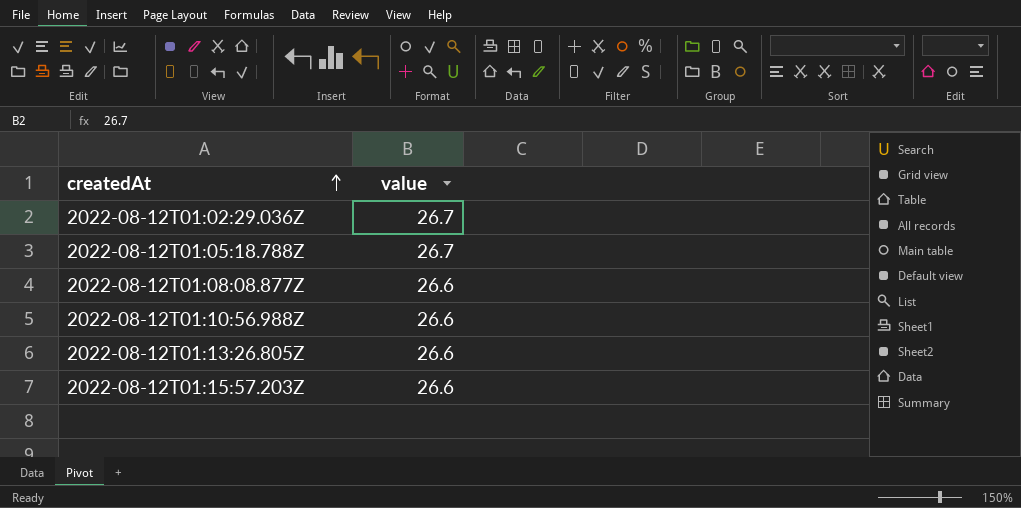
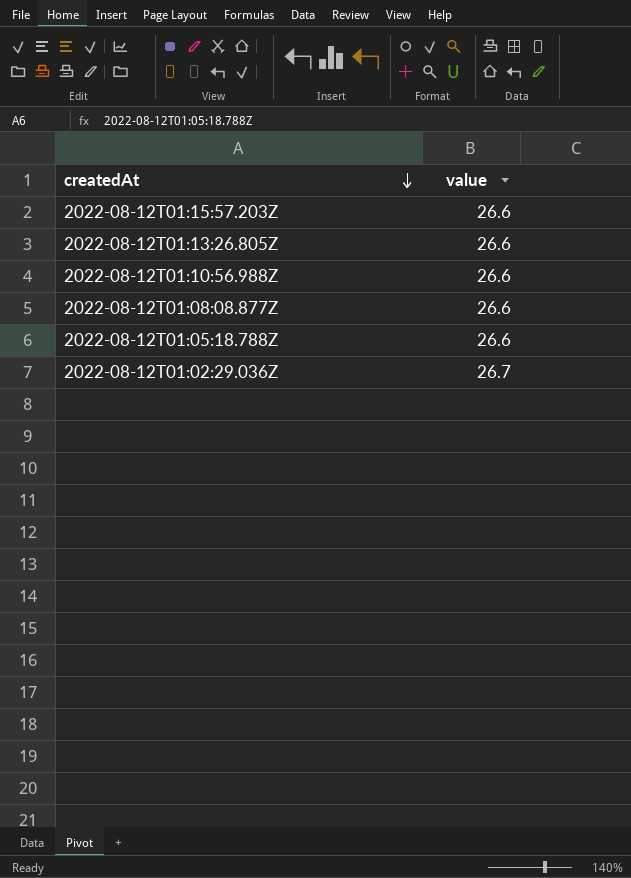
row order: createdAt ascending -> createdAt descending
2022-08-12T01:05:18.788Z | value: 26.7 -> 26.6

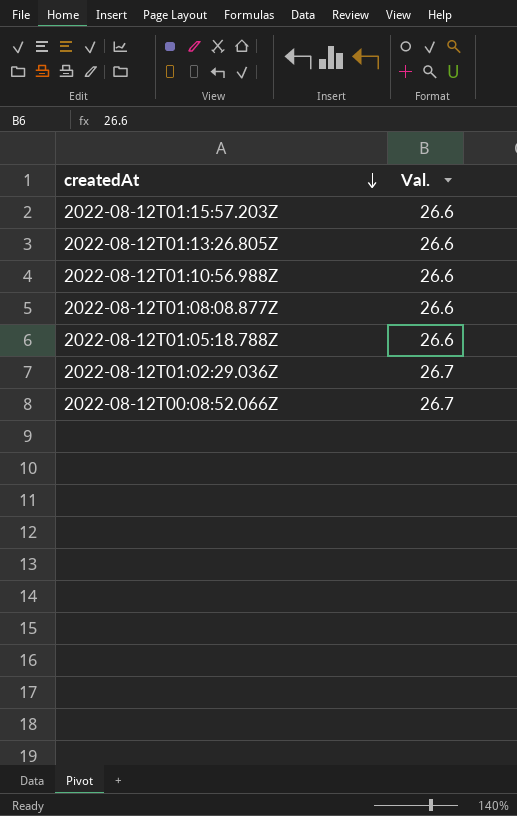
column name: value -> Val.
row 2022-08-12T00:08:52.066Z: none -> 26.7

